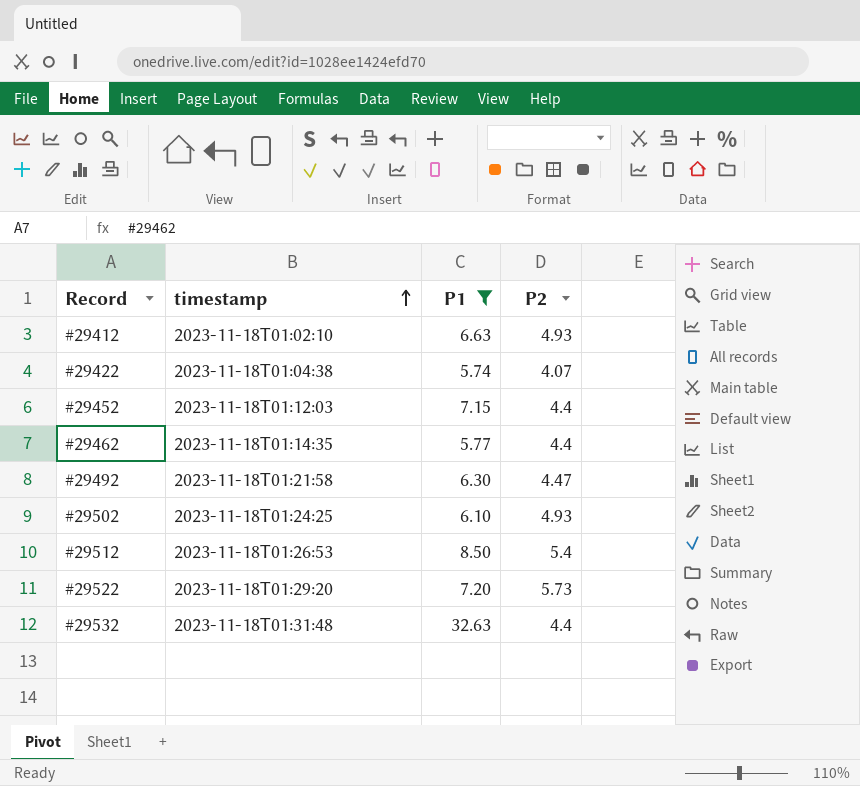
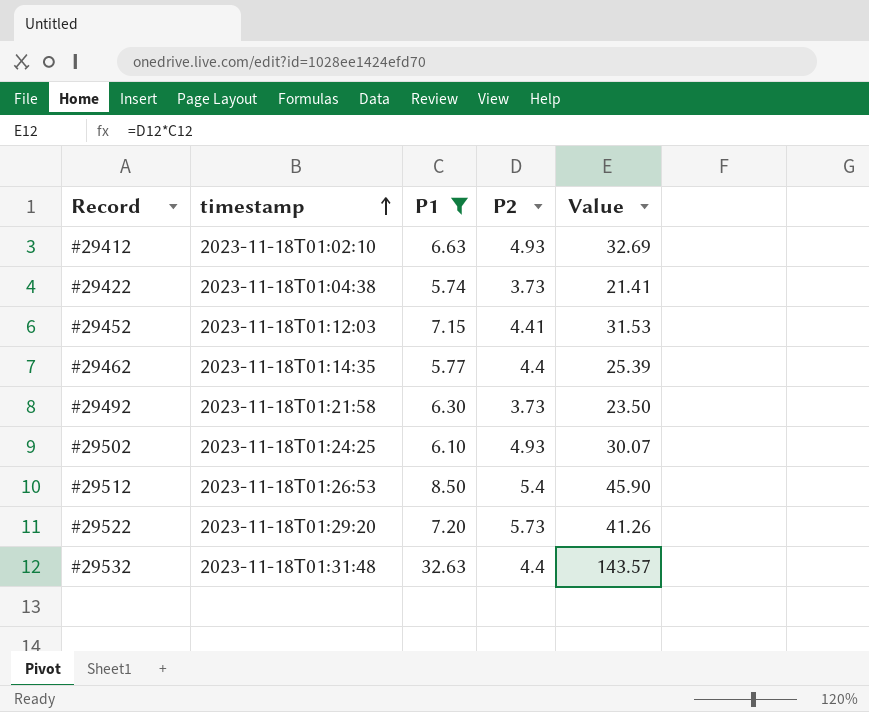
column Value | formula: none -> [P1] * [P2]
#29422 | P2: 4.07 -> 3.73
#29452 | P2: 4.4 -> 4.41
#29492 | P2: 4.47 -> 3.73

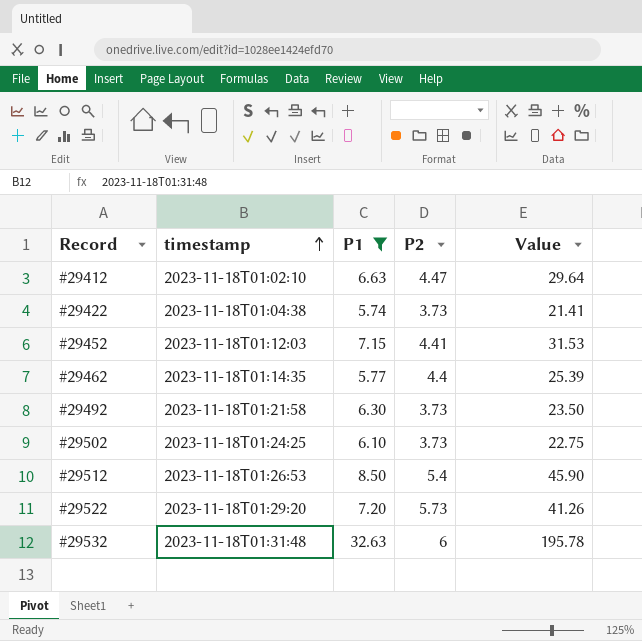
#29412 | P2: 4.93 -> 4.47
#29412 | Value: 32.69 -> 29.64
#29502 | P2: 4.93 -> 3.73
#29502 | Value: 30.07 -> 22.75
#29532 | P2: 4.4 -> 6
#29532 | Value: 143.57 -> 195.78

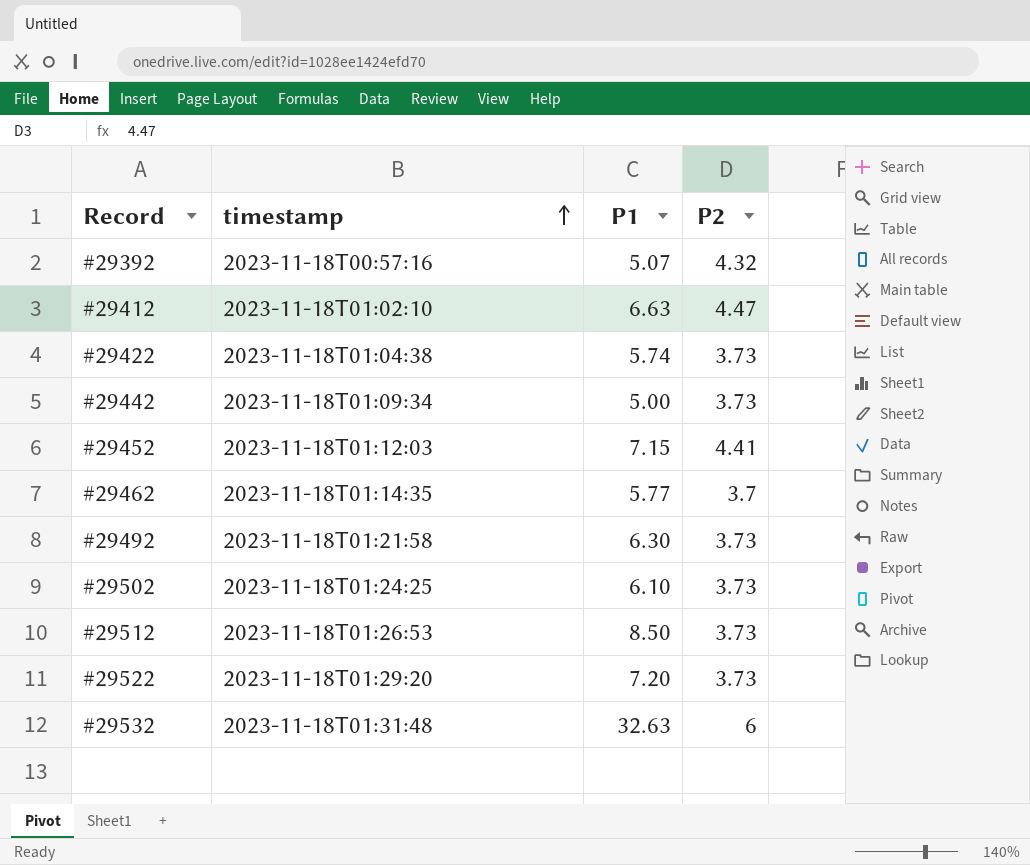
filter: P1 >= 5.74 -> none
column Value | formula: [P1] * [P2] -> none
#29462 | P2: 4.4 -> 3.7
#29512 | P2: 5.4 -> 3.73
#29522 | P2: 5.73 -> 3.73

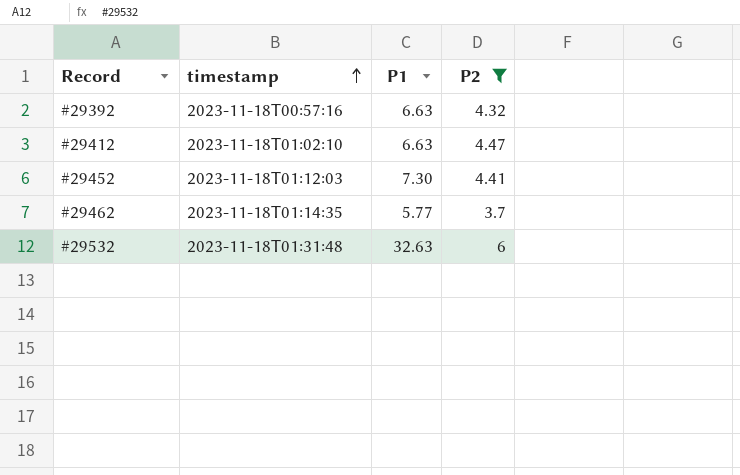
filter: none -> P2 != 3.73
#29392 | P1: 5.07 -> 6.63
#29452 | P1: 7.15 -> 7.30

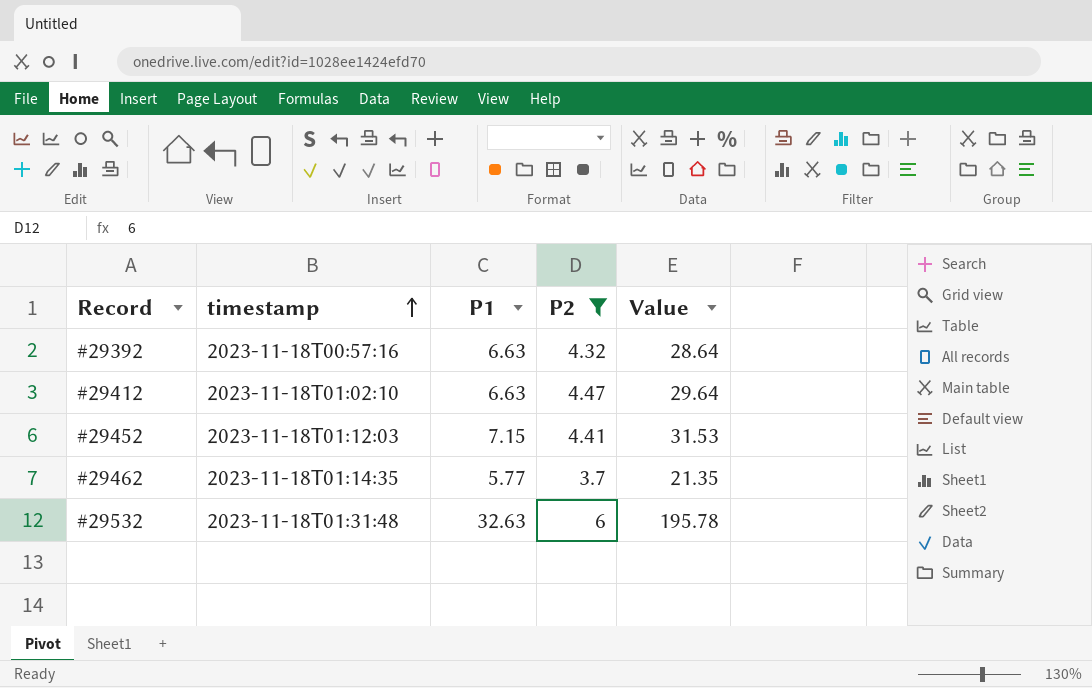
column Value | formula: none -> [P1] * [P2]
#29452 | P1: 7.30 -> 7.15

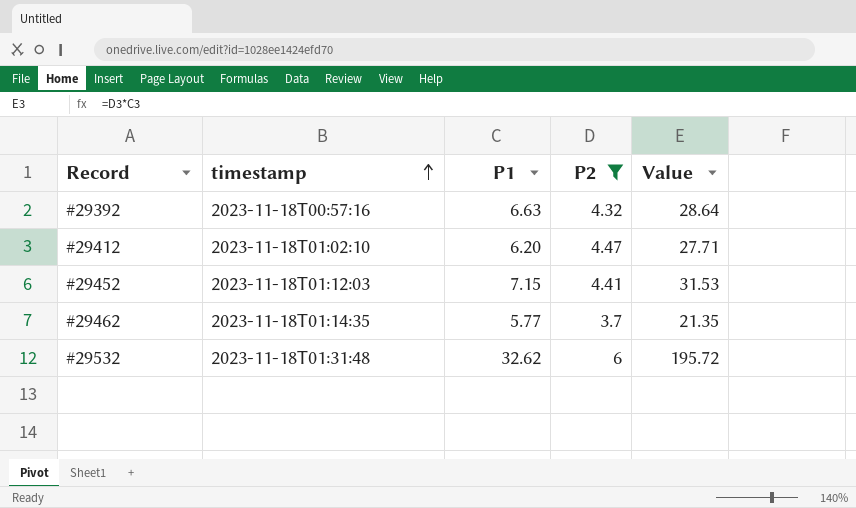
#29412 | P1: 6.63 -> 6.20
#29412 | Value: 29.64 -> 27.71
#29532 | P1: 32.63 -> 32.62
#29532 | Value: 195.78 -> 195.72

